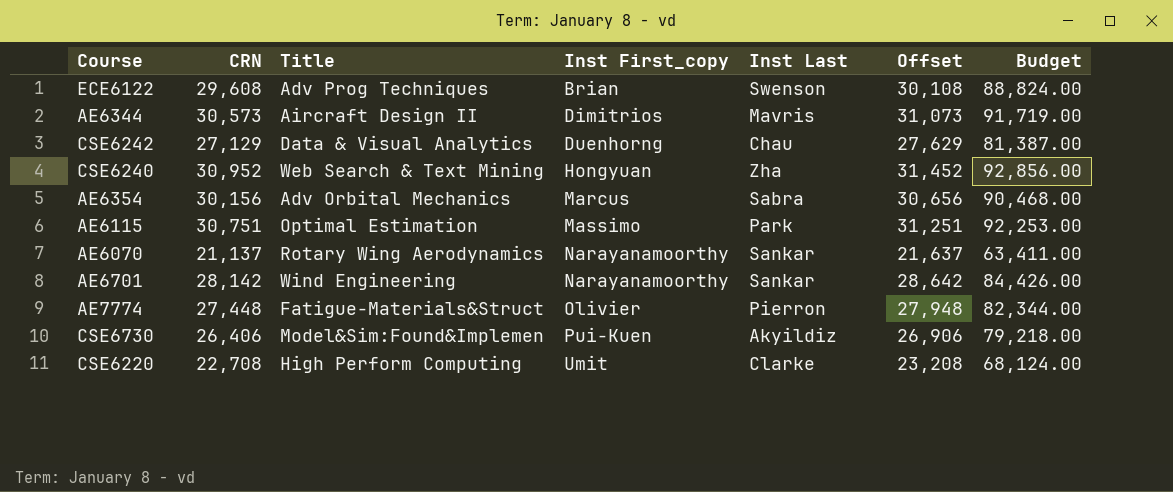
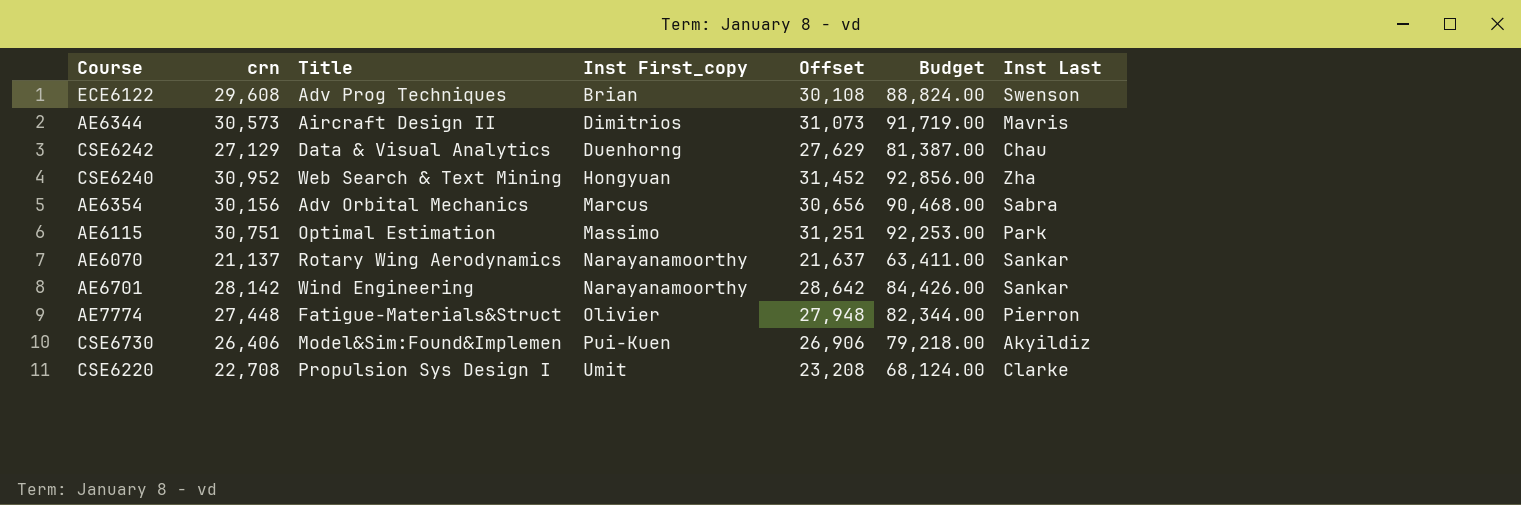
column name: CRN -> crn
column Inst Last | position: 5 -> 7
CSE6220 | Title: High Perform Computing -> Propulsion Sys Design I

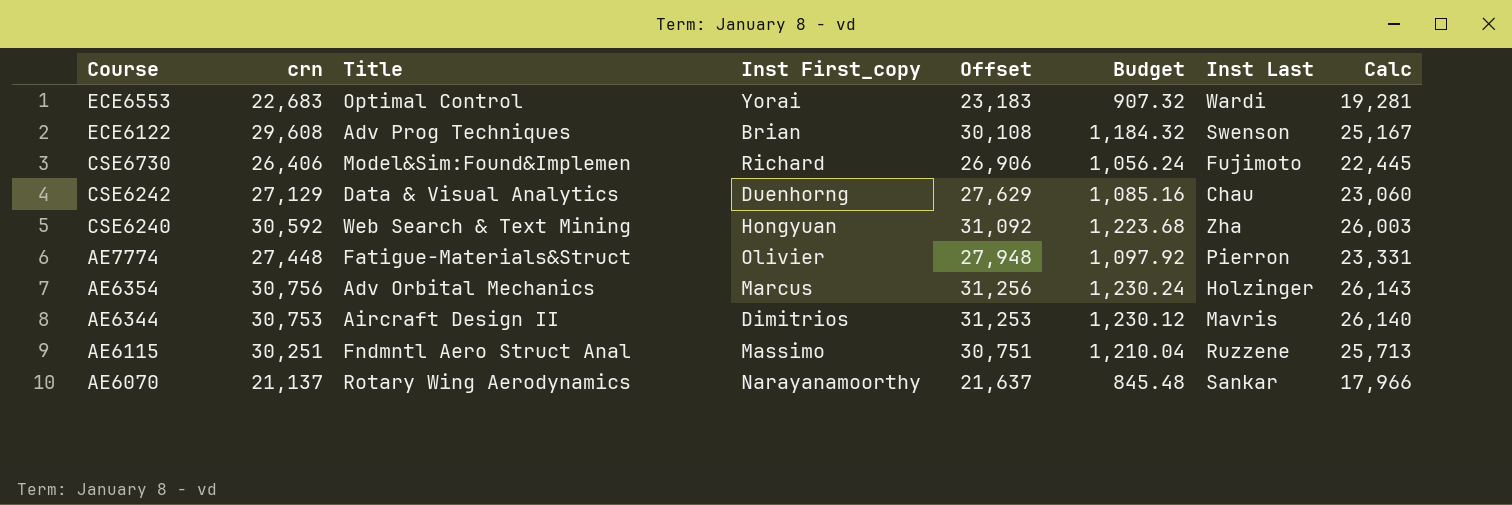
row order: Inst First_copy ascending -> Course descending
column Budget | formula: [crn] * 3 -> [crn] * 0.04
column Calc | formula: none -> [crn] * 0.85
row AE6701: 28,142 | Wind Engineering | Narayanamoorthy | 28,642 | 84,426.00 | Sankar -> none
row CSE6220: 22,708 | Propulsion Sys Design I | Umit | 23,208 | 68,124.00 | Clarke -> none
row ECE6553: none -> 22,683 | Optimal Control | Yorai | 23,183 | 907.32 | Wardi | 19,281
CSE6730 | Inst First_copy: Pui-Kuen -> Richard
CSE6730 | Inst Last: Akyildiz -> Fujimoto
CSE6240 | crn: 30,952 -> 30,592
CSE6240 | Offset: 31,452 -> 31,092
AE6354 | crn: 30,156 -> 30,756
AE6354 | Offset: 30,656 -> 31,256
AE6354 | Inst Last: Sabra -> Holzinger
AE6344 | crn: 30,573 -> 30,753
AE6344 | Offset: 31,073 -> 31,253
AE6115 | crn: 30,751 -> 30,251
AE6115 | Title: Optimal Estimation -> Fndmntl Aero Struct Anal
AE6115 | Offset: 31,251 -> 30,751
AE6115 | Inst Last: Park -> Ruzzene

